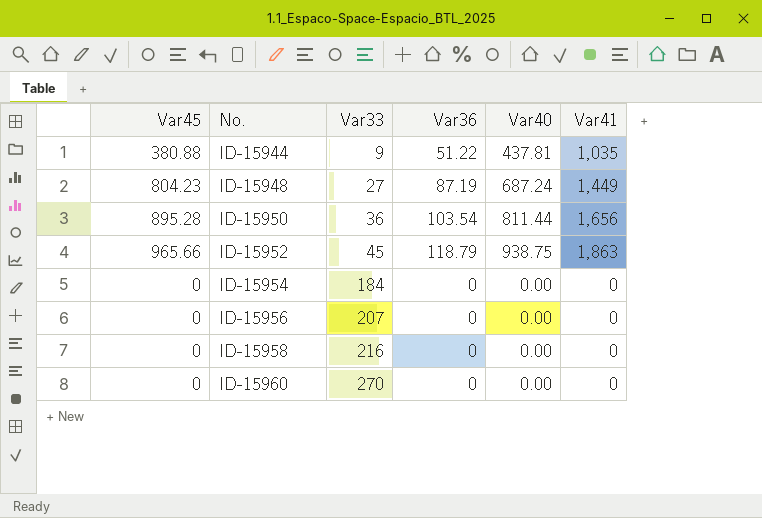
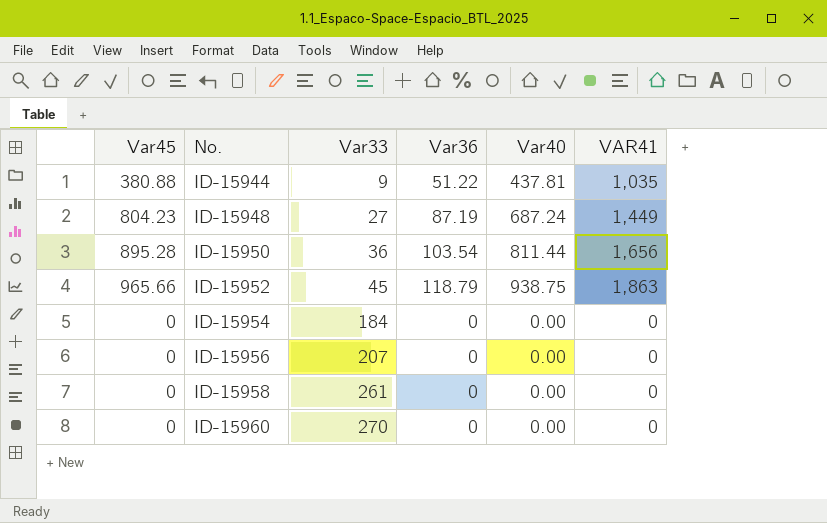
column name: Var41 -> VAR41
ID-15958 | Var33: 216 -> 261

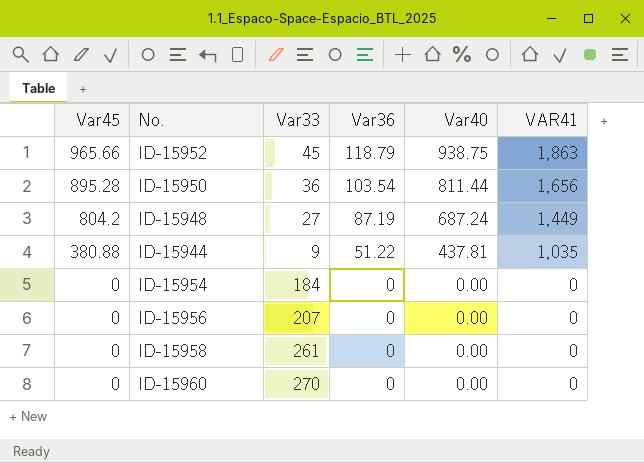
row order: No. ascending -> Var45 descending
ID-15948 | Var45: 804.23 -> 804.2

